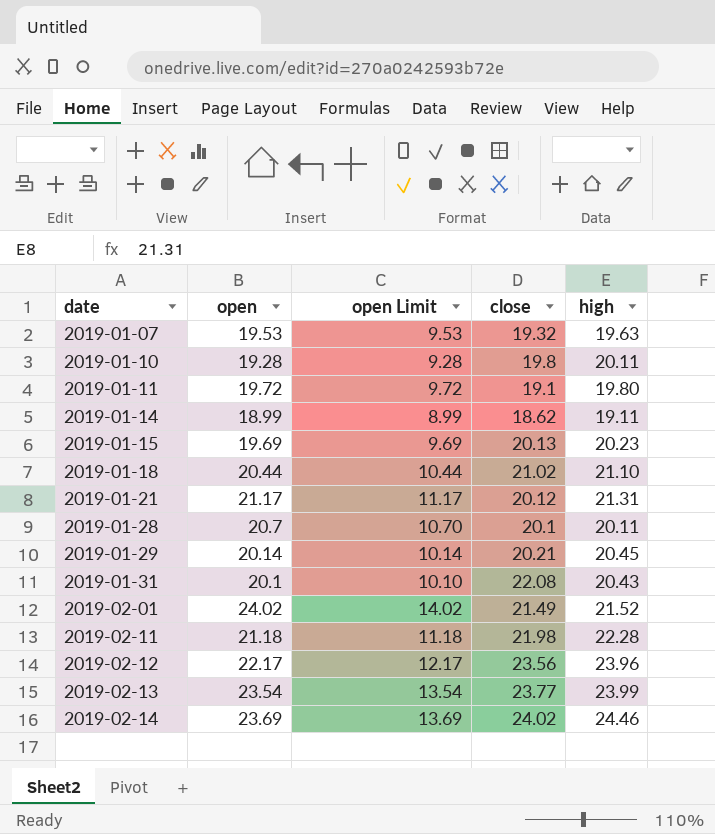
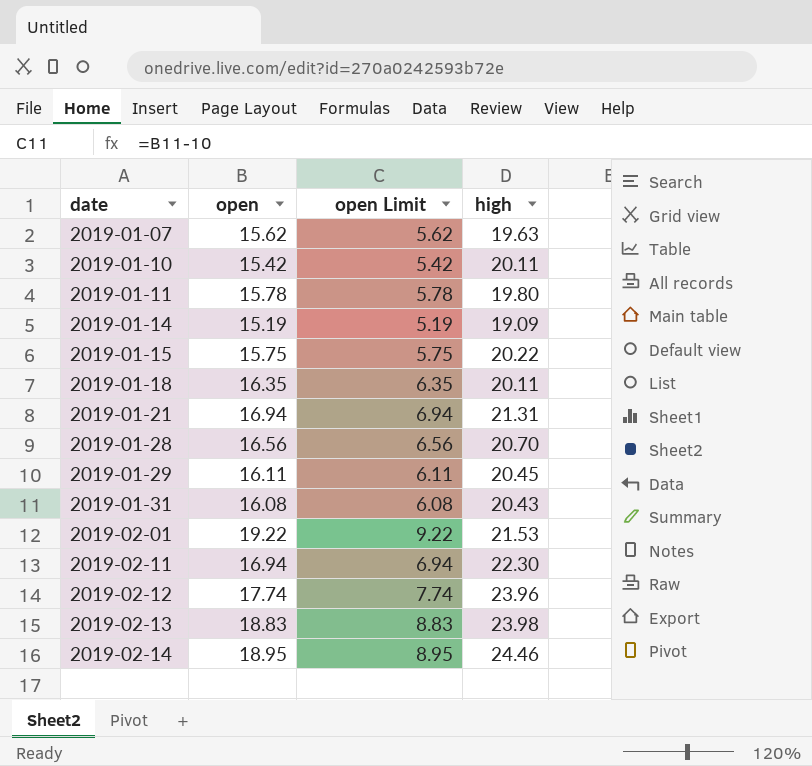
column close | position: 4 -> none
2019-01-07 | open: 19.53 -> 15.62
2019-01-07 | open Limit: 9.53 -> 5.62
2019-01-10 | open: 19.28 -> 15.42
2019-01-10 | open Limit: 9.28 -> 5.42
2019-01-11 | open: 19.72 -> 15.78
2019-01-11 | open Limit: 9.72 -> 5.78
2019-01-14 | open: 18.99 -> 15.19
2019-01-14 | open Limit: 8.99 -> 5.19
2019-01-14 | high: 19.11 -> 19.09
2019-01-15 | open: 19.69 -> 15.75
2019-01-15 | open Limit: 9.69 -> 5.75
2019-01-15 | high: 20.23 -> 20.22
2019-01-18 | open: 20.44 -> 16.35
2019-01-18 | open Limit: 10.44 -> 6.35
2019-01-18 | high: 21.10 -> 20.11
2019-01-21 | open: 21.17 -> 16.94
2019-01-21 | open Limit: 11.17 -> 6.94
2019-01-28 | open: 20.7 -> 16.56
2019-01-28 | open Limit: 10.70 -> 6.56
2019-01-28 | high: 20.11 -> 20.70
2019-01-29 | open: 20.14 -> 16.11
2019-01-29 | open Limit: 10.14 -> 6.11
2019-01-31 | open: 20.1 -> 16.08
2019-01-31 | open Limit: 10.10 -> 6.08
2019-02-01 | open: 24.02 -> 19.22
2019-02-01 | open Limit: 14.02 -> 9.22
2019-02-01 | high: 21.52 -> 21.53
2019-02-11 | open: 21.18 -> 16.94
2019-02-11 | open Limit: 11.18 -> 6.94
2019-02-11 | high: 22.28 -> 22.30
2019-02-12 | open: 22.17 -> 17.74
2019-02-12 | open Limit: 12.17 -> 7.74
2019-02-13 | open: 23.54 -> 18.83
2019-02-13 | open Limit: 13.54 -> 8.83
2019-02-13 | high: 23.99 -> 23.98
2019-02-14 | open: 23.69 -> 18.95
2019-02-14 | open Limit: 13.69 -> 8.95

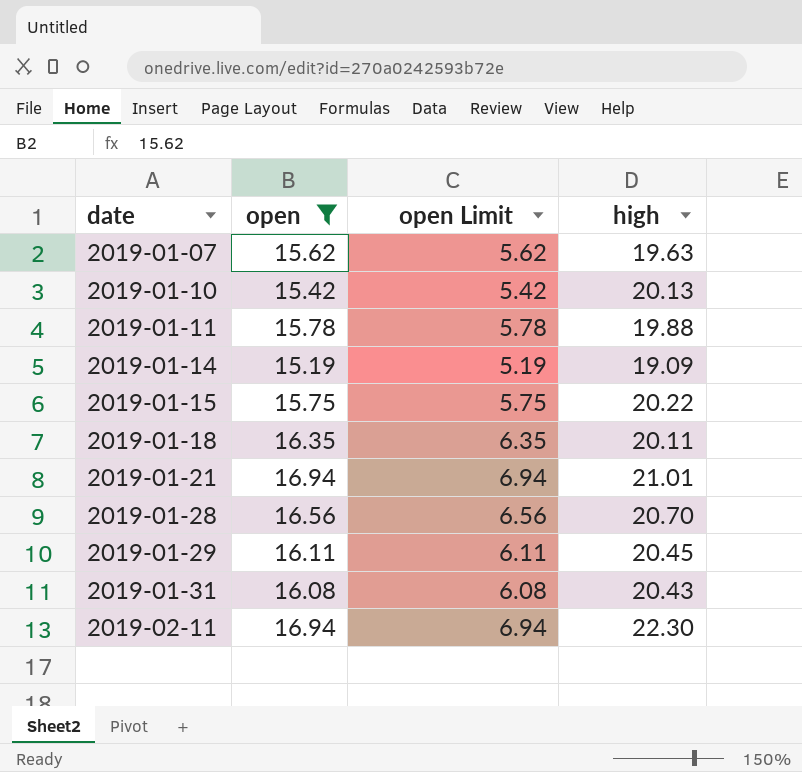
filter: none -> open <= 16.94
2019-01-10 | high: 20.11 -> 20.13
2019-01-11 | high: 19.80 -> 19.88
2019-01-21 | high: 21.31 -> 21.01

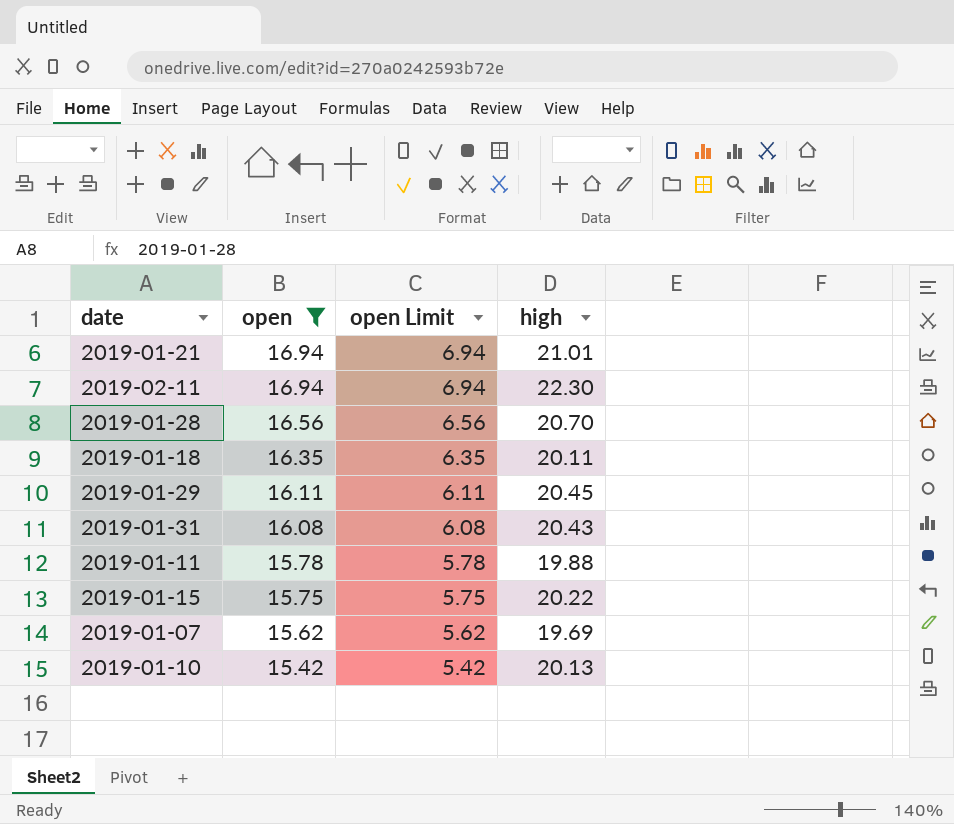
row order: date ascending -> open descending
row 2019-01-14: 15.19 | 5.19 | 19.09 -> none
2019-01-07 | high: 19.63 -> 19.69

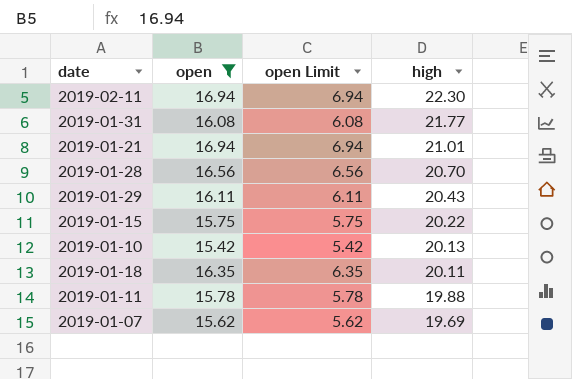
row order: open descending -> high descending
2019-01-31 | high: 20.43 -> 21.77
2019-01-29 | high: 20.45 -> 20.43

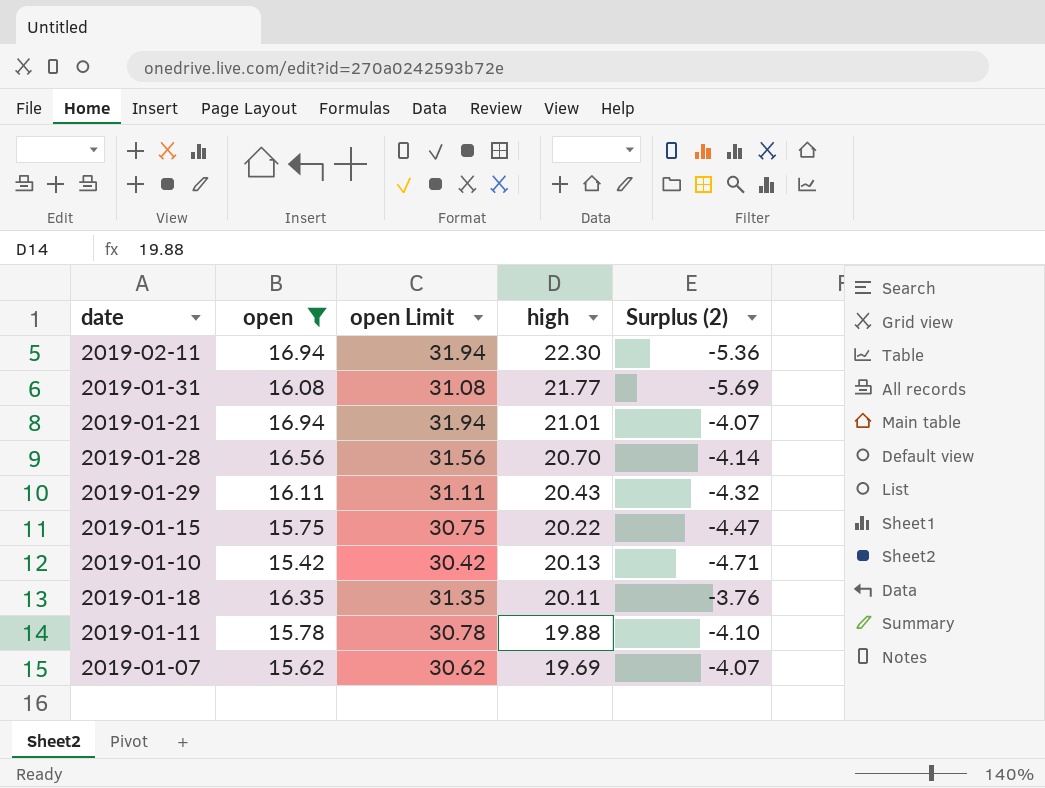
column open Limit | formula: [open] - 10 -> [open] + 15
column Surplus (2) | formula: none -> [open] - [high]

